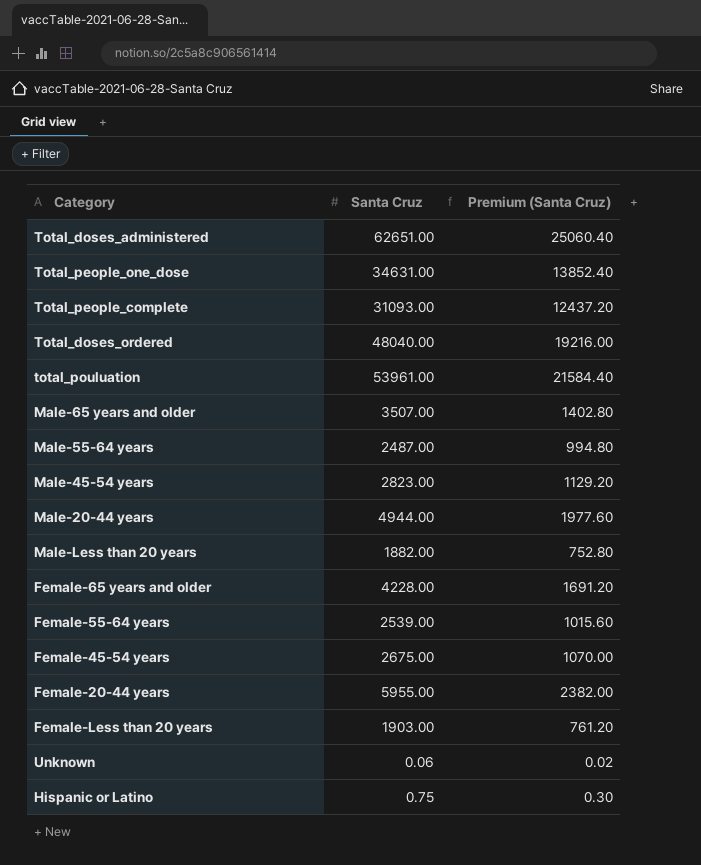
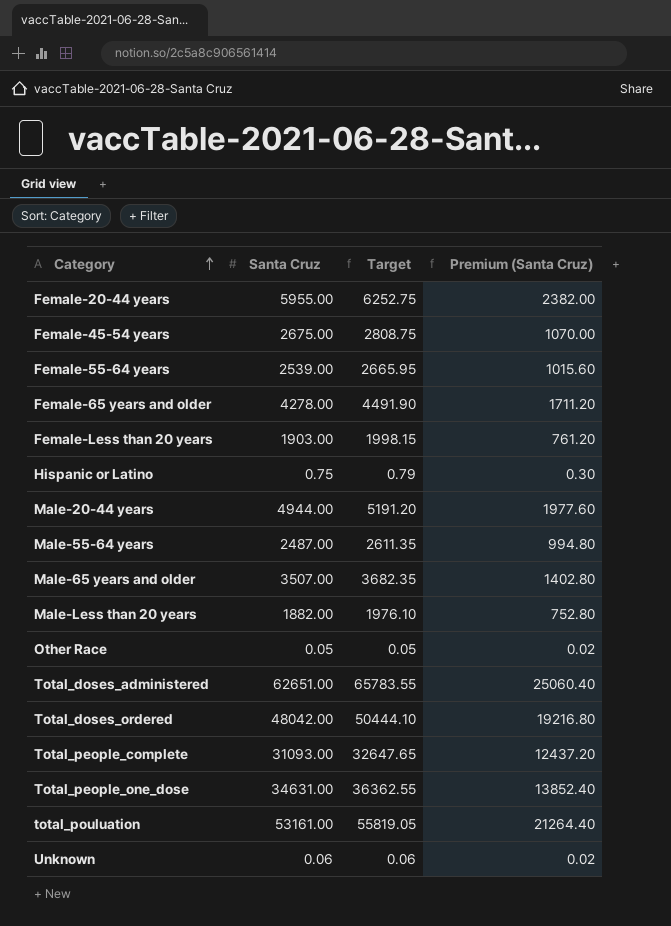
row order: none -> Category ascending
column Target | formula: none -> [Santa Cruz] * 1.05
row Male-45-54 years: 2823.00 | 1129.20 -> none
Female-65 years and older | Santa Cruz: 4228.00 -> 4278.00
Female-65 years and older | Premium (Santa Cruz): 1691.20 -> 1711.20
row Other Race: none -> 0.05 | 0.05 | 0.02
Total_doses_ordered | Santa Cruz: 48040.00 -> 48042.00
Total_doses_ordered | Premium (Santa Cruz): 19216.00 -> 19216.80
total_pouluation | Santa Cruz: 53961.00 -> 53161.00
total_pouluation | Premium (Santa Cruz): 21584.40 -> 21264.40

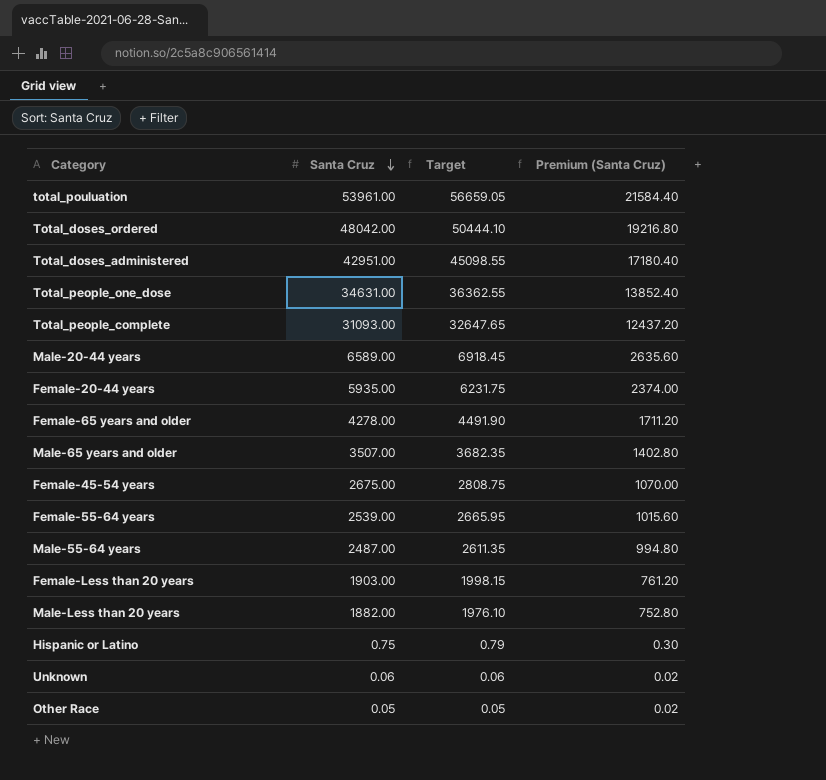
row order: Category ascending -> Santa Cruz descending
total_pouluation | Santa Cruz: 53161.00 -> 53961.00
total_pouluation | Target: 55819.05 -> 56659.05
total_pouluation | Premium (Santa Cruz): 21264.40 -> 21584.40
Total_doses_administered | Santa Cruz: 62651.00 -> 42951.00
Total_doses_administered | Target: 65783.55 -> 45098.55
Total_doses_administered | Premium (Santa Cruz): 25060.40 -> 17180.40
Male-20-44 years | Santa Cruz: 4944.00 -> 6589.00
Male-20-44 years | Target: 5191.20 -> 6918.45
Male-20-44 years | Premium (Santa Cruz): 1977.60 -> 2635.60
Female-20-44 years | Santa Cruz: 5955.00 -> 5935.00
Female-20-44 years | Target: 6252.75 -> 6231.75
Female-20-44 years | Premium (Santa Cruz): 2382.00 -> 2374.00

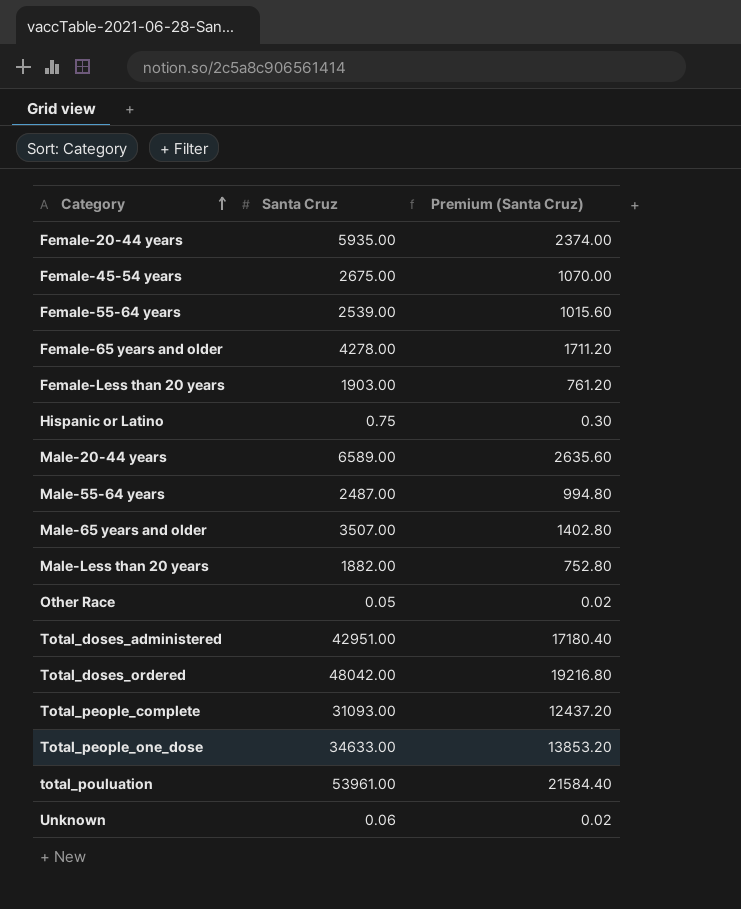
row order: Santa Cruz descending -> Category ascending
column Target | formula: [Santa Cruz] * 1.05 -> none
Total_people_one_dose | Santa Cruz: 34631.00 -> 34633.00
Total_people_one_dose | Premium (Santa Cruz): 13852.40 -> 13853.20

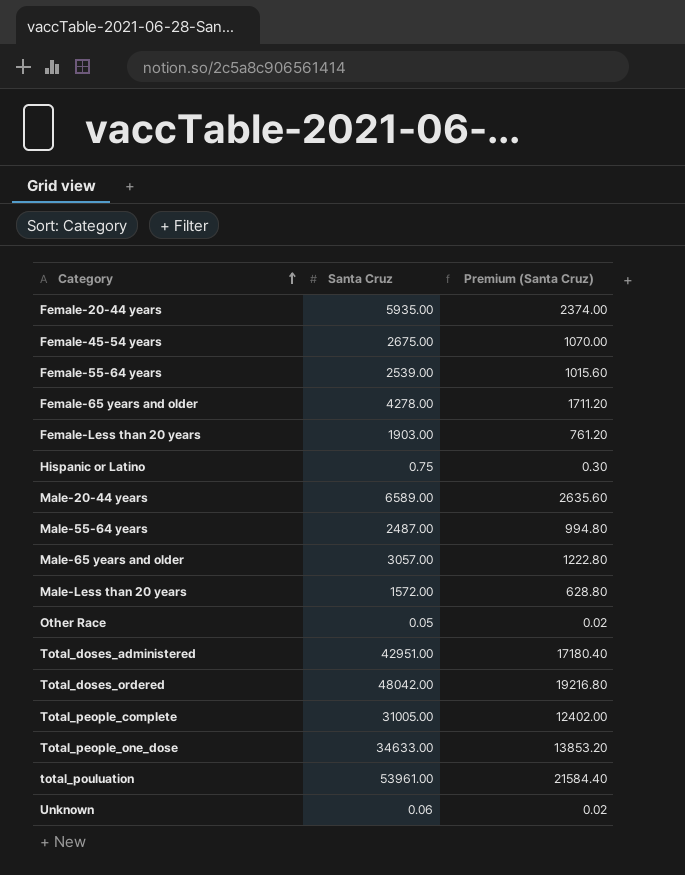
Male-65 years and older | Santa Cruz: 3507.00 -> 3057.00
Male-65 years and older | Premium (Santa Cruz): 1402.80 -> 1222.80
Male-Less than 20 years | Santa Cruz: 1882.00 -> 1572.00
Male-Less than 20 years | Premium (Santa Cruz): 752.80 -> 628.80
Total_people_complete | Santa Cruz: 31093.00 -> 31005.00
Total_people_complete | Premium (Santa Cruz): 12437.20 -> 12402.00

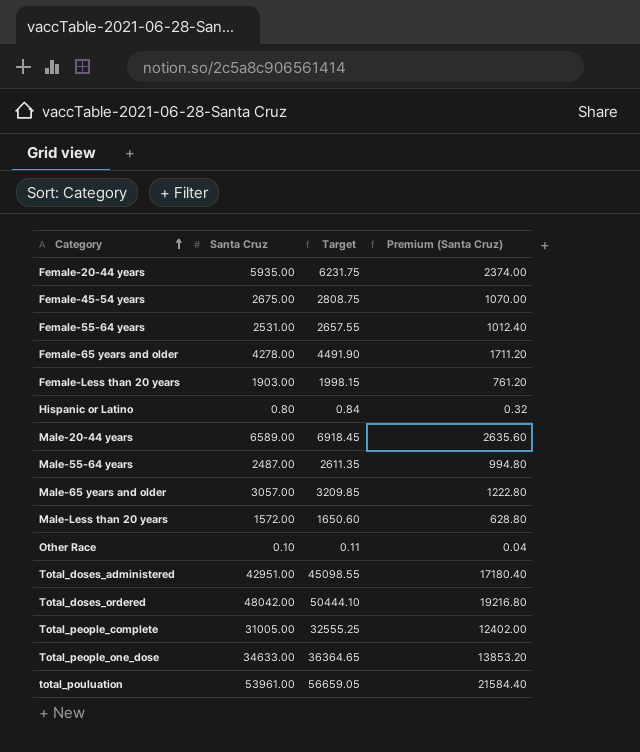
column Target | formula: none -> [Santa Cruz] * 1.05
row Unknown: 0.06 | 0.02 -> none
Female-55-64 years | Santa Cruz: 2539.00 -> 2531.00
Female-55-64 years | Premium (Santa Cruz): 1015.60 -> 1012.40
Hispanic or Latino | Santa Cruz: 0.75 -> 0.80
Hispanic or Latino | Premium (Santa Cruz): 0.30 -> 0.32
Other Race | Santa Cruz: 0.05 -> 0.10
Other Race | Premium (Santa Cruz): 0.02 -> 0.04

